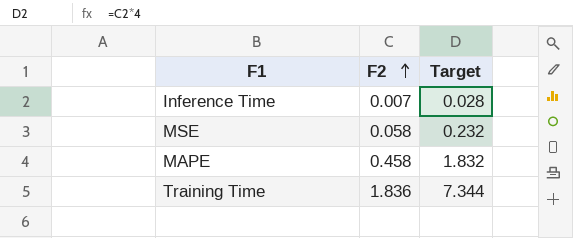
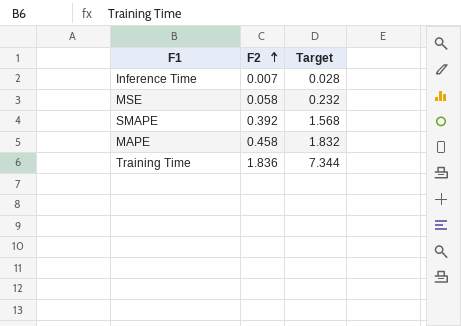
row SMAPE: none -> 0.392 | 1.568

